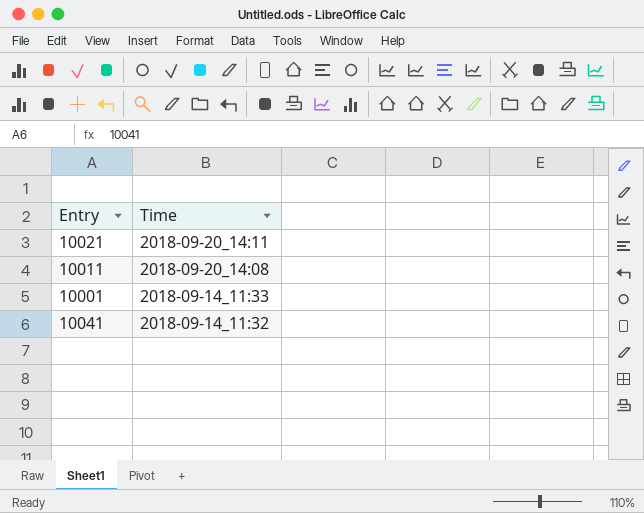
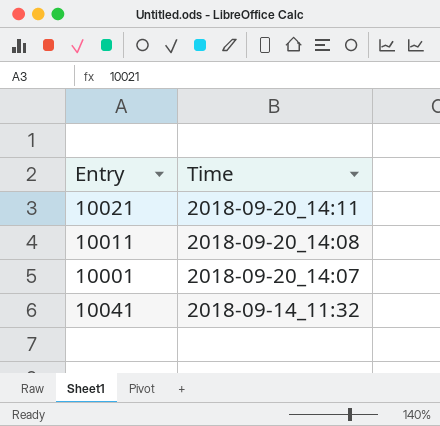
10001 | Time: 2018-09-14_11:33 -> 2018-09-20_14:07

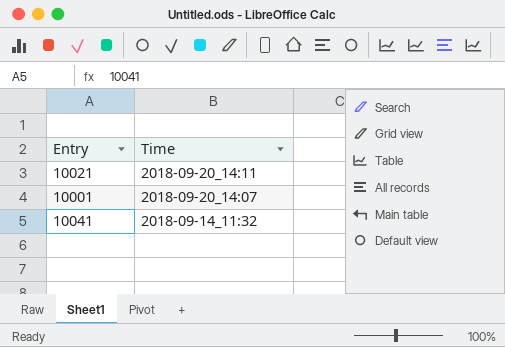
row 10011: 2018-09-20_14:08 -> none

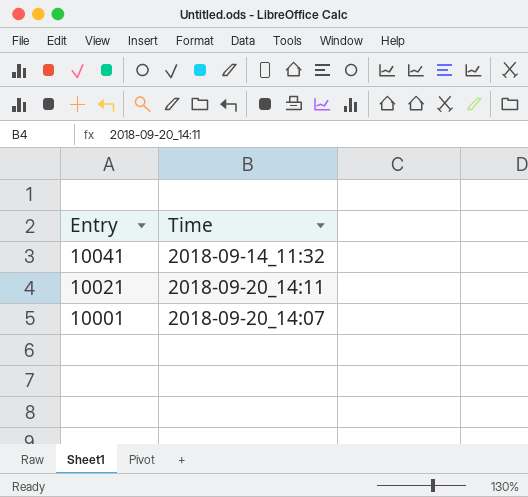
row order: Time descending -> Entry descending

